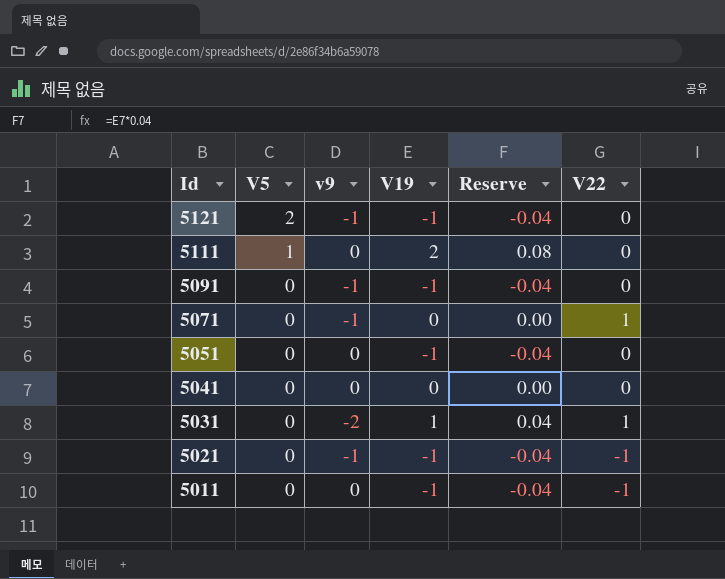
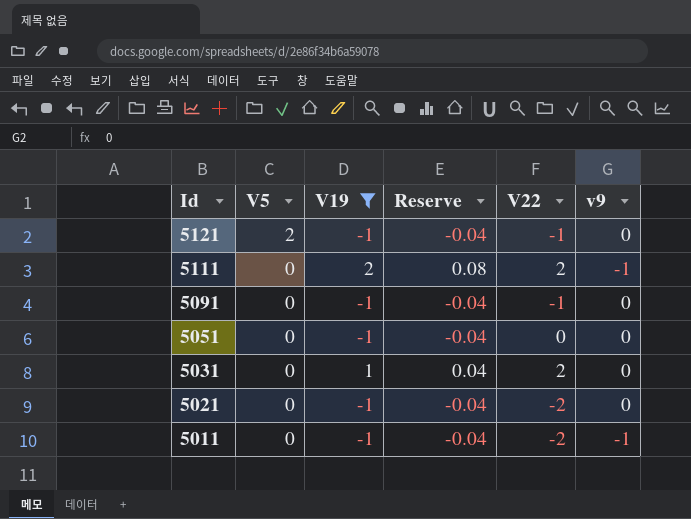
filter: none -> V19 != 0
column v9 | position: 3 -> 6
5121 | V22: 0 -> -1
5121 | v9: -1 -> 0
5111 | V5: 1 -> 0
5111 | V22: 0 -> 2
5111 | v9: 0 -> -1
5091 | V22: 0 -> -1
5091 | v9: -1 -> 0
5031 | V22: 1 -> 2
5031 | v9: -2 -> 0
5021 | V22: -1 -> -2
5021 | v9: -1 -> 0
5011 | V22: -1 -> -2
5011 | v9: 0 -> -1

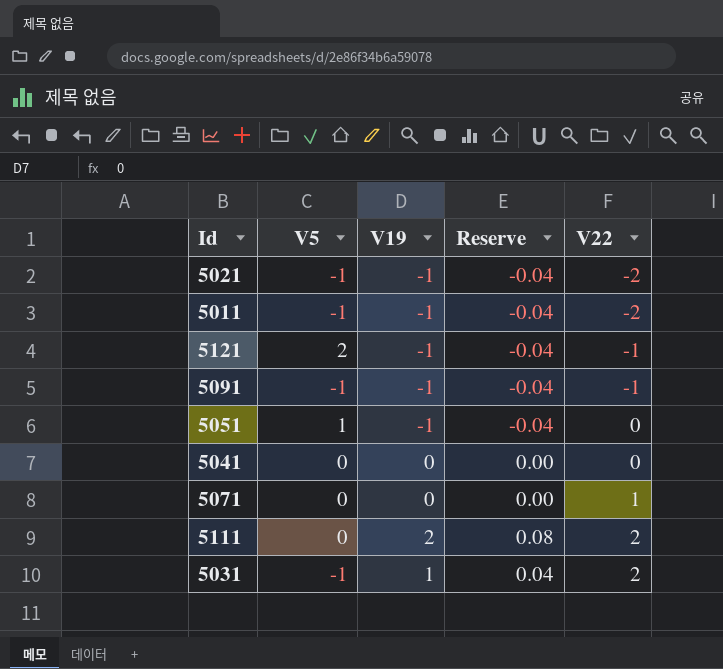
filter: V19 != 0 -> none
row order: Id descending -> V22 ascending
column v9 | position: 6 -> none
5021 | V5: 0 -> -1
5011 | V5: 0 -> -1
5091 | V5: 0 -> -1
5051 | V5: 0 -> 1
5031 | V5: 0 -> -1

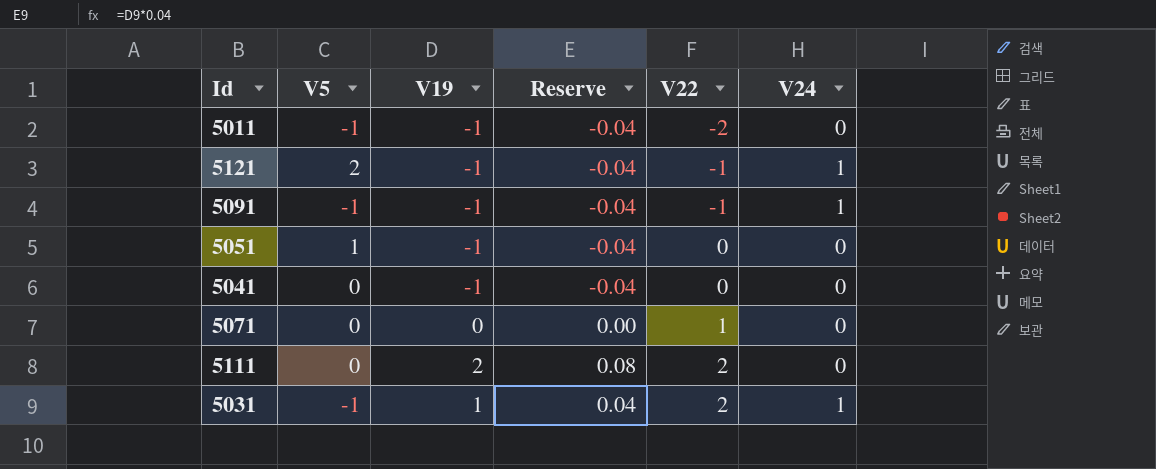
column V24 | position: none -> 6
row 5021: -1 | -1 | -0.04 | -2 -> none
5041 | V19: 0 -> -1
5041 | Reserve: 0.00 -> -0.04

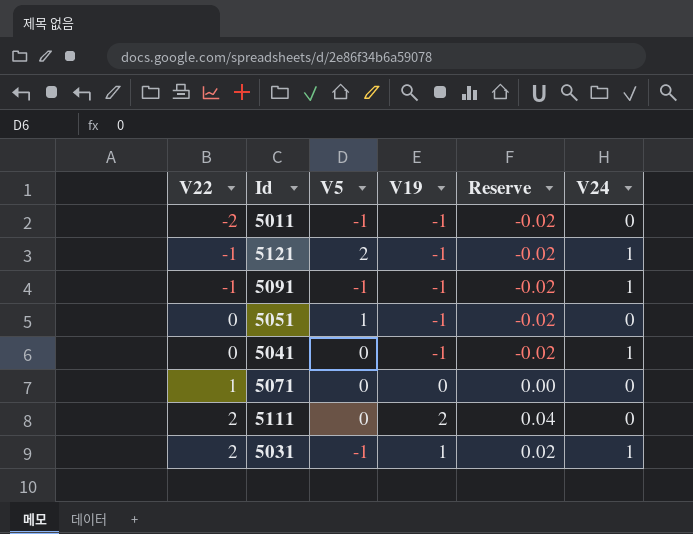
column V22 | position: 5 -> 1
column Reserve | formula: [V19] * 0.04 -> [V19] * 0.02
5041 | V24: 0 -> 1

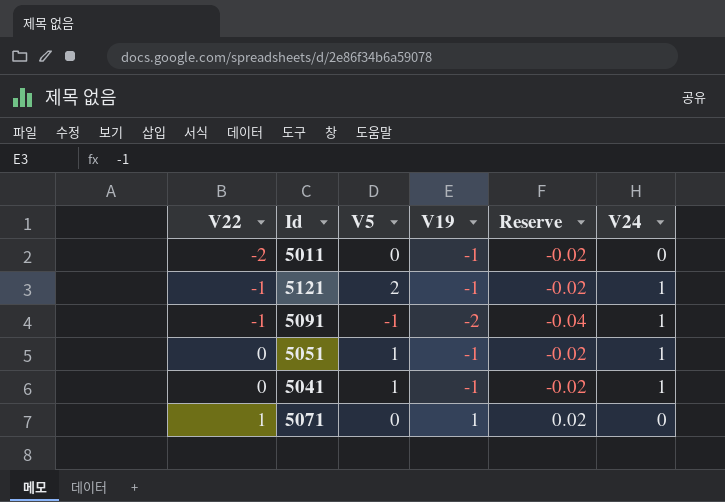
row 5111: 2 | 0 | 2 | 0.04 | 0 -> none
row 5031: 2 | -1 | 1 | 0.02 | 1 -> none
5011 | V5: -1 -> 0
5091 | V19: -1 -> -2
5091 | Reserve: -0.02 -> -0.04
5051 | V24: 0 -> 1
5041 | V5: 0 -> 1
5071 | V19: 0 -> 1
5071 | Reserve: 0.00 -> 0.02

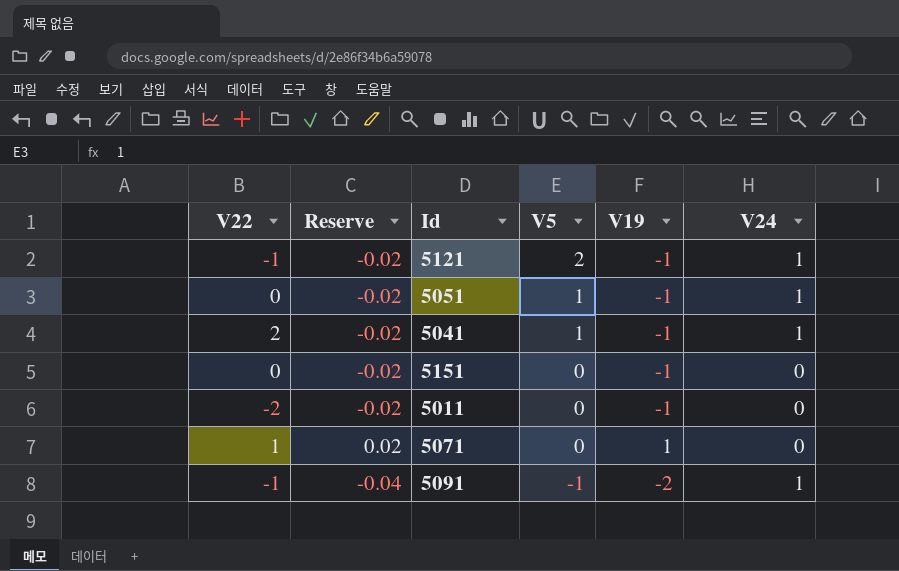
row order: V22 ascending -> V5 descending
column Reserve | position: 5 -> 2
5041 | V22: 0 -> 2
row 5151: none -> 0 | -0.02 | 0 | -1 | 0

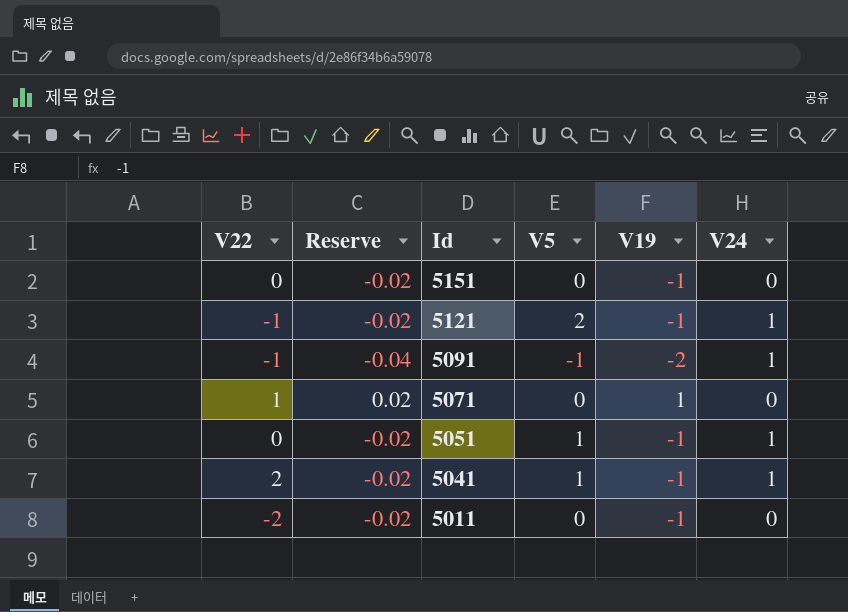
row order: V5 descending -> Id descending

